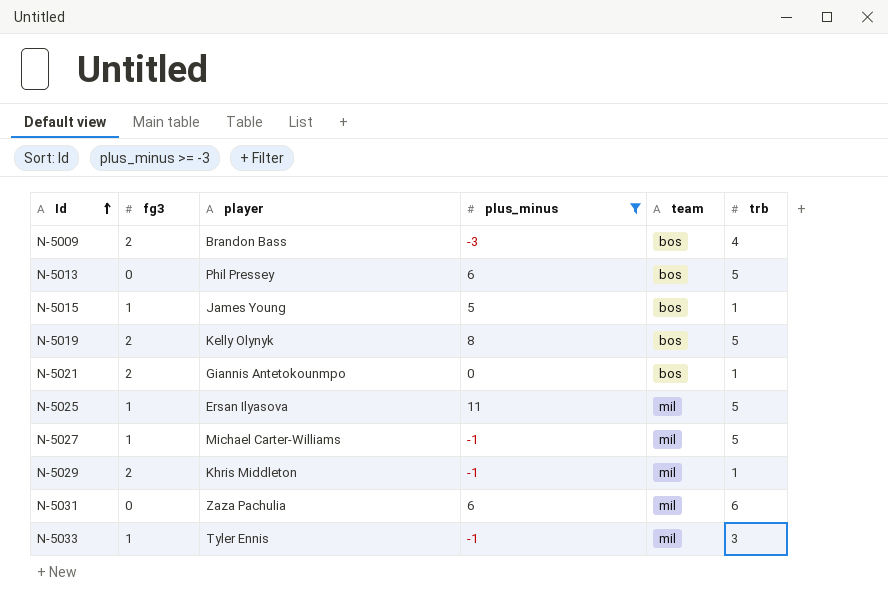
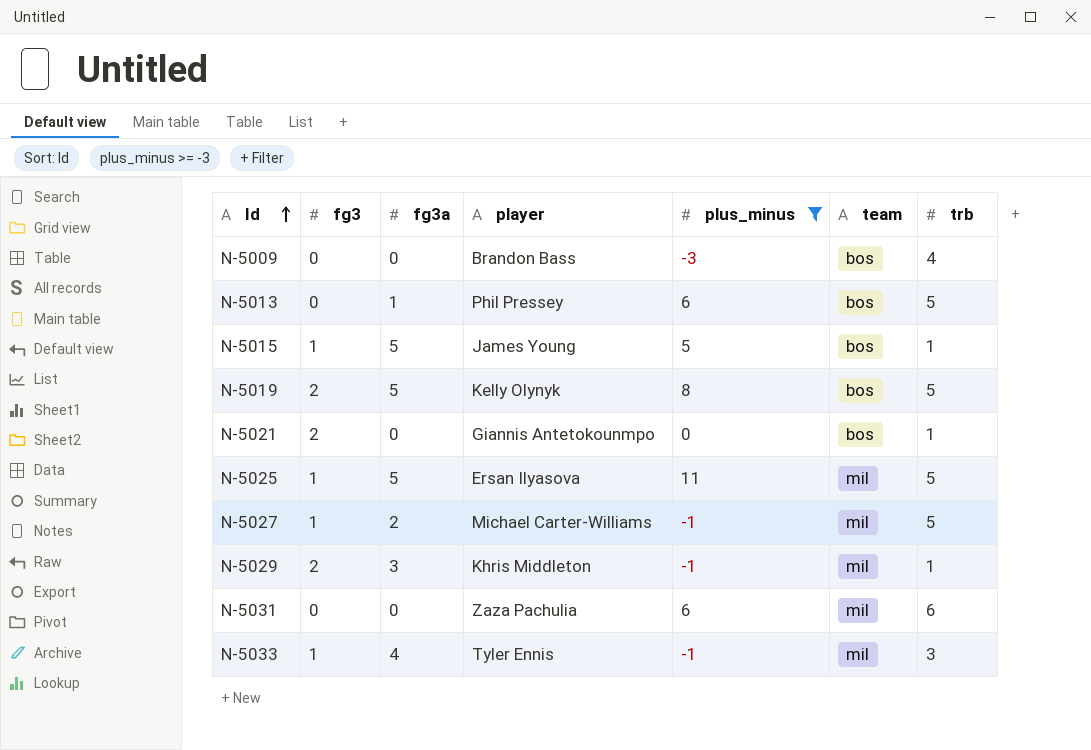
column fg3a | position: none -> 3
N-5009 | fg3: 2 -> 0

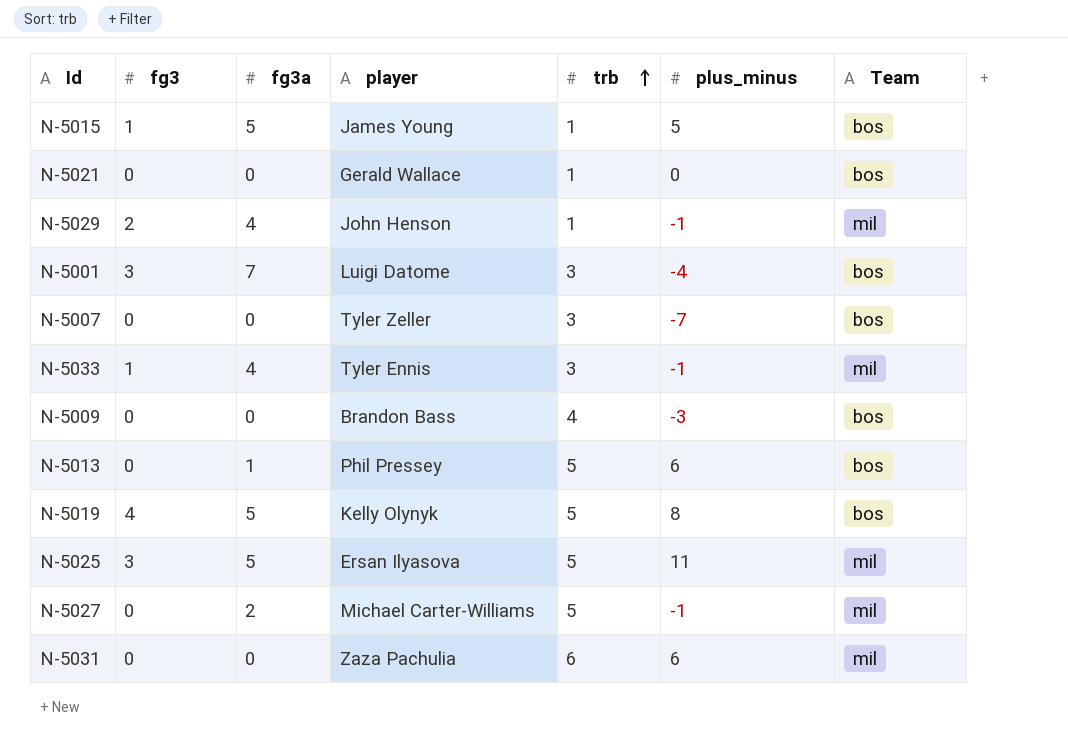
filter: plus_minus >= -3 -> none
row order: Id ascending -> trb ascending
column trb | position: 7 -> 5
column name: team -> Team
N-5021 | fg3: 2 -> 0
N-5021 | player: Giannis Antetokounmpo -> Gerald Wallace
N-5029 | fg3a: 3 -> 4
N-5029 | player: Khris Middleton -> John Henson
N-5019 | fg3: 2 -> 4
N-5025 | fg3: 1 -> 3
N-5027 | fg3: 1 -> 0

